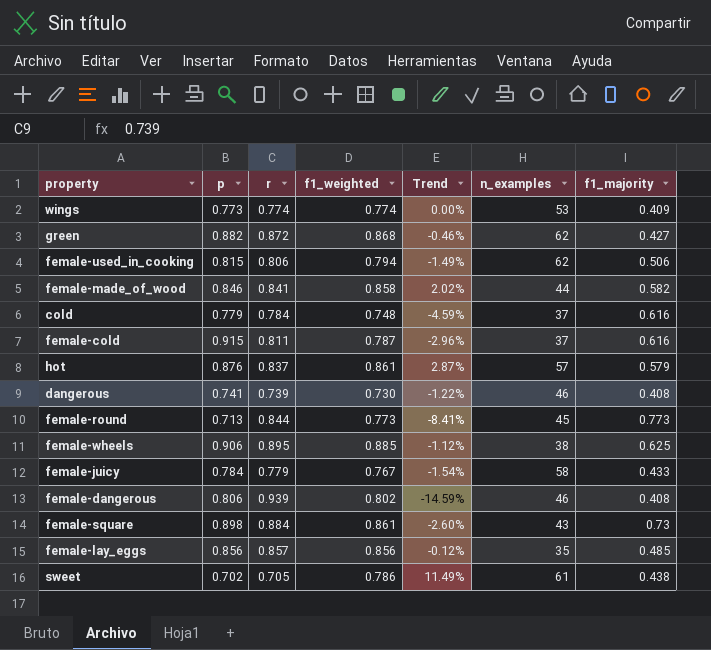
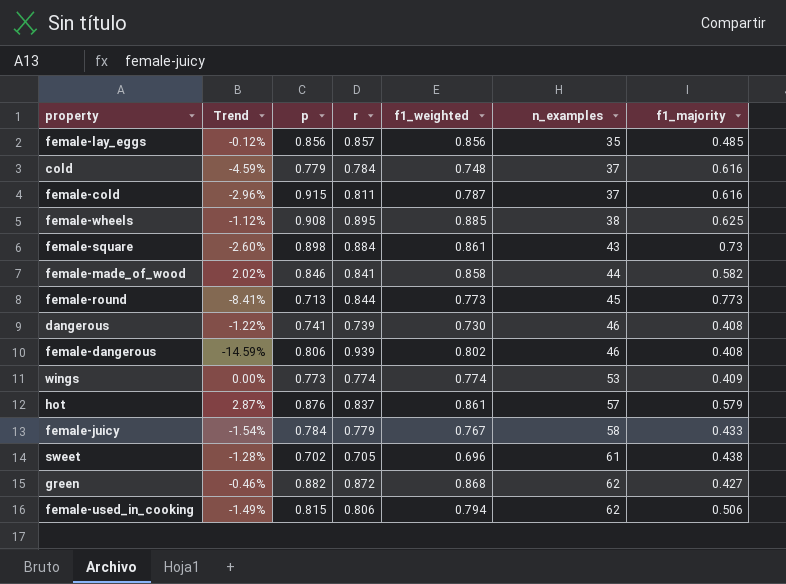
row order: none -> n_examples ascending
column Trend | position: 5 -> 2
female-wheels | p: 0.906 -> 0.908
sweet | Trend: 11.49% -> -1.28%
sweet | f1_weighted: 0.786 -> 0.696

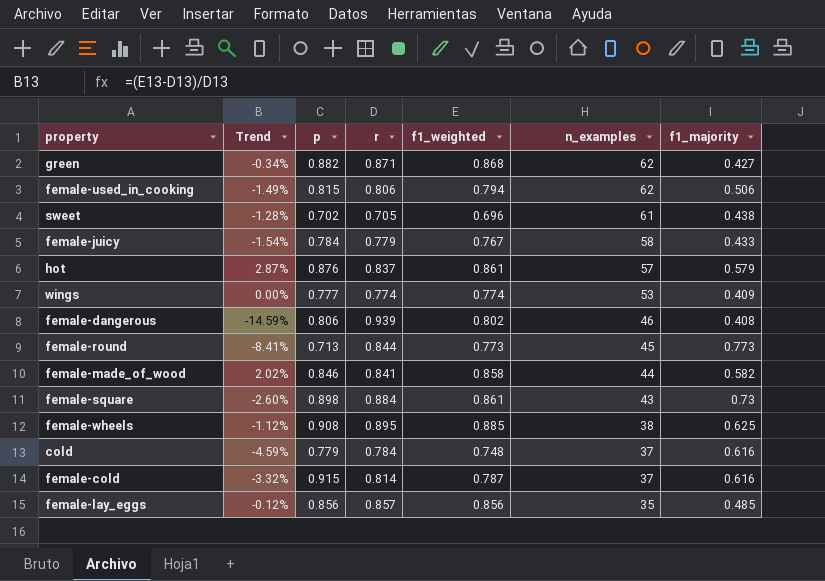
row order: n_examples ascending -> n_examples descending
row dangerous: -1.22% | 0.741 | 0.739 | 0.730 | 46 | 0.408 -> none
green | Trend: -0.46% -> -0.34%
green | r: 0.872 -> 0.871
wings | p: 0.773 -> 0.777
female-cold | Trend: -2.96% -> -3.32%
female-cold | r: 0.811 -> 0.814

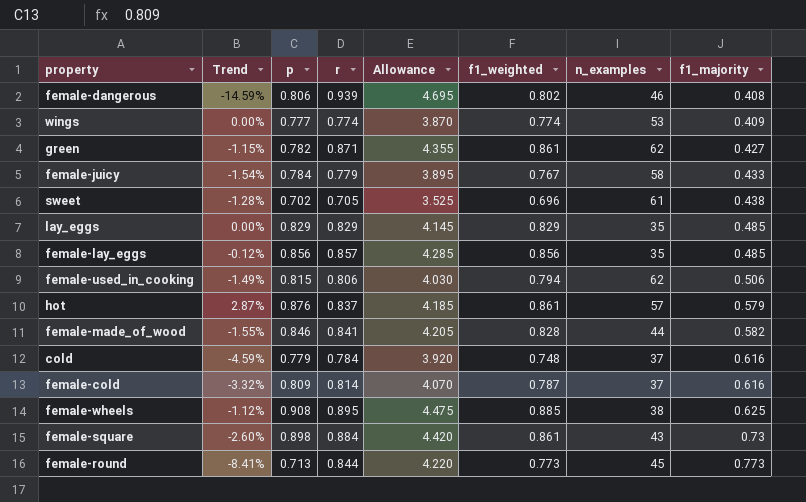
row order: n_examples descending -> f1_majority ascending
column Allowance | formula: none -> [r] * 5
green | Trend: -0.34% -> -1.15%
green | p: 0.882 -> 0.782
green | f1_weighted: 0.868 -> 0.861
row lay_eggs: none -> 0.00% | 0.829 | 0.829 | 4.145 | 0.829 | 35 | 0.485
female-made_of_wood | Trend: 2.02% -> -1.55%
female-made_of_wood | f1_weighted: 0.858 -> 0.828
female-cold | p: 0.915 -> 0.809

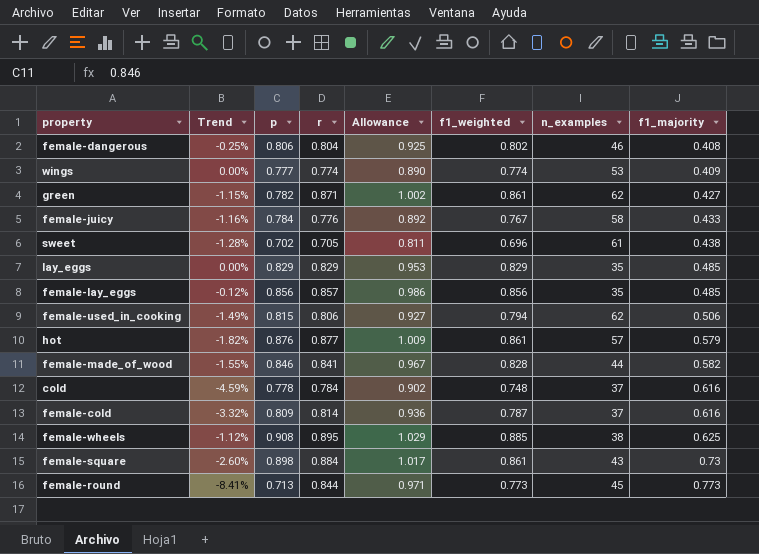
column Allowance | formula: [r] * 5 -> [r] * 1.15
female-dangerous | Trend: -14.59% -> -0.25%
female-dangerous | r: 0.939 -> 0.804
female-juicy | Trend: -1.54% -> -1.16%
female-juicy | r: 0.779 -> 0.776
hot | Trend: 2.87% -> -1.82%
hot | r: 0.837 -> 0.877
cold | p: 0.779 -> 0.778

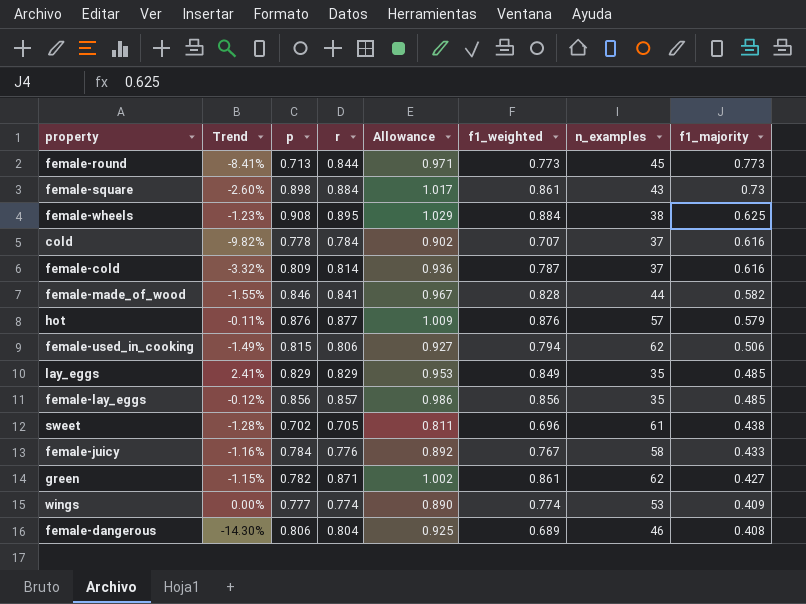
row order: f1_majority ascending -> f1_majority descending
female-wheels | Trend: -1.12% -> -1.23%
female-wheels | f1_weighted: 0.885 -> 0.884
cold | Trend: -4.59% -> -9.82%
cold | f1_weighted: 0.748 -> 0.707
hot | Trend: -1.82% -> -0.11%
hot | f1_weighted: 0.861 -> 0.876
lay_eggs | Trend: 0.00% -> 2.41%
lay_eggs | f1_weighted: 0.829 -> 0.849
female-dangerous | Trend: -0.25% -> -14.30%
female-dangerous | f1_weighted: 0.802 -> 0.689

